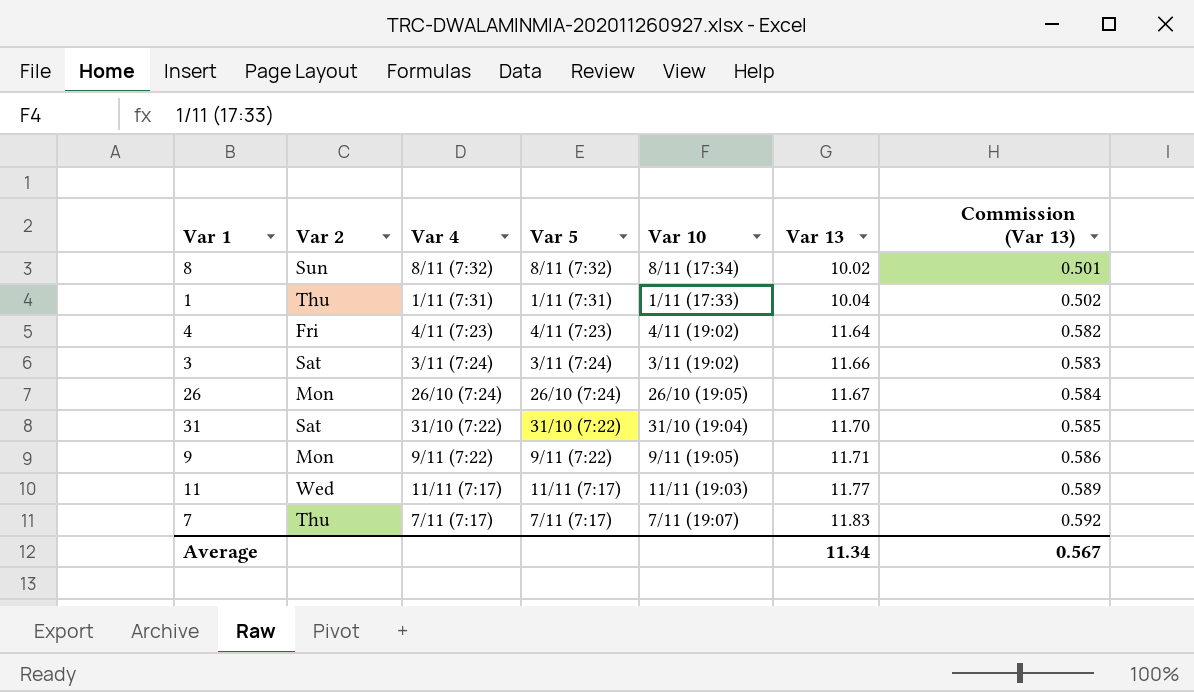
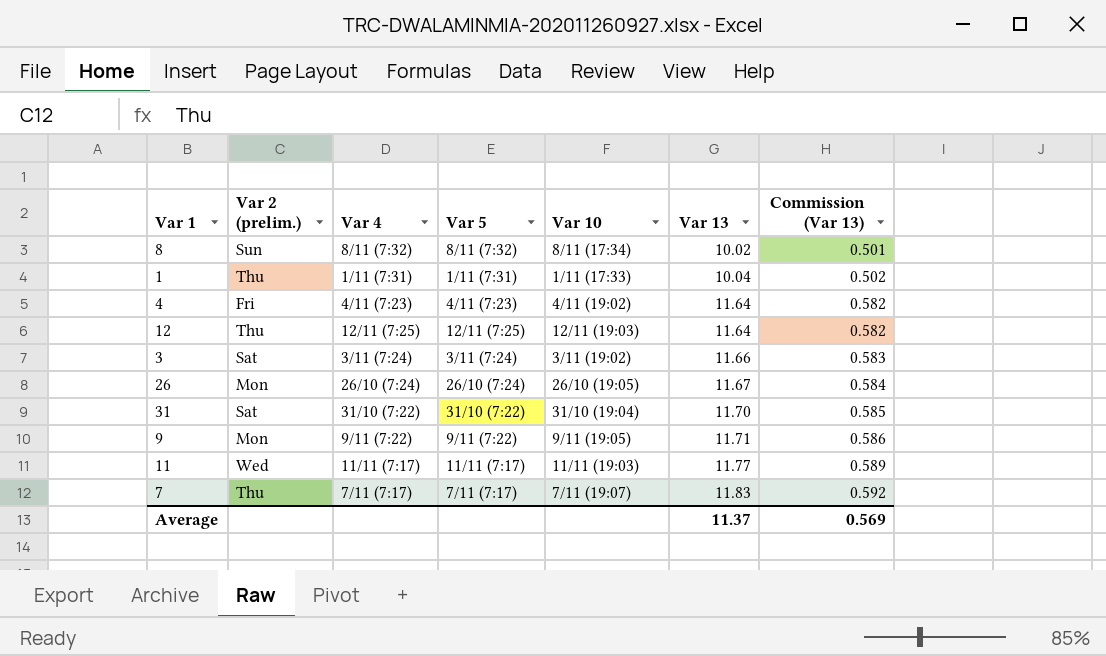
column name: Var 2 -> Var 2 (prelim.)
row 12: none -> Thu | 12/11 (7:25) | 12/11 (7:25) | 12/11 (19:03) | 11.64 | 0.582
Average | Var 13: 11.34 -> 11.37
Average | Commission (Var 13): 0.567 -> 0.569

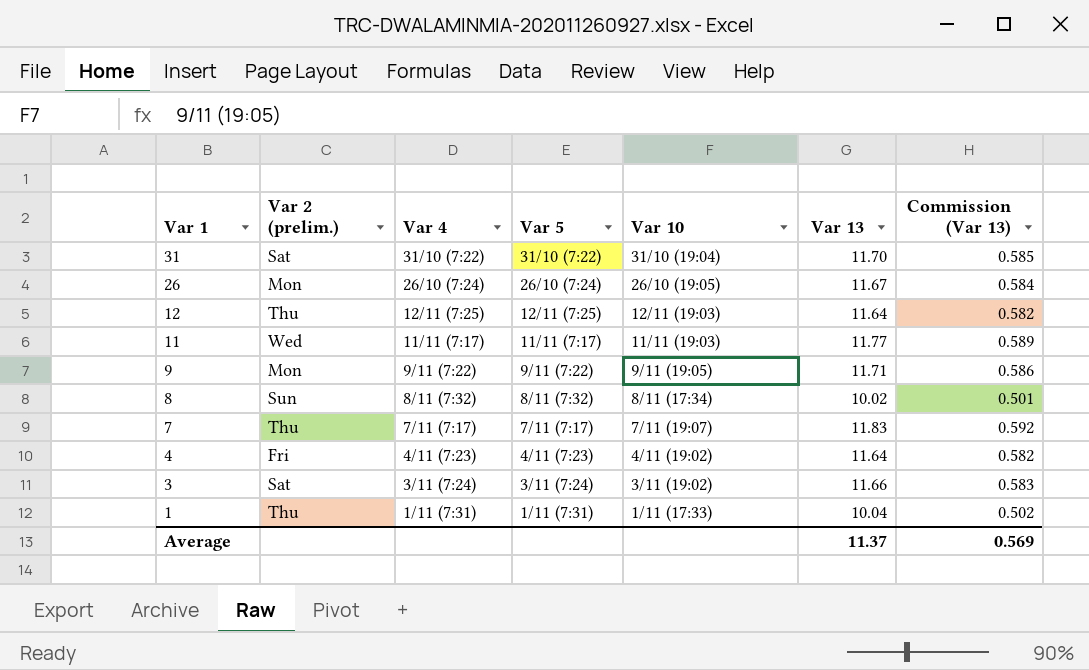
row order: Var 13 ascending -> Var 1 descending

